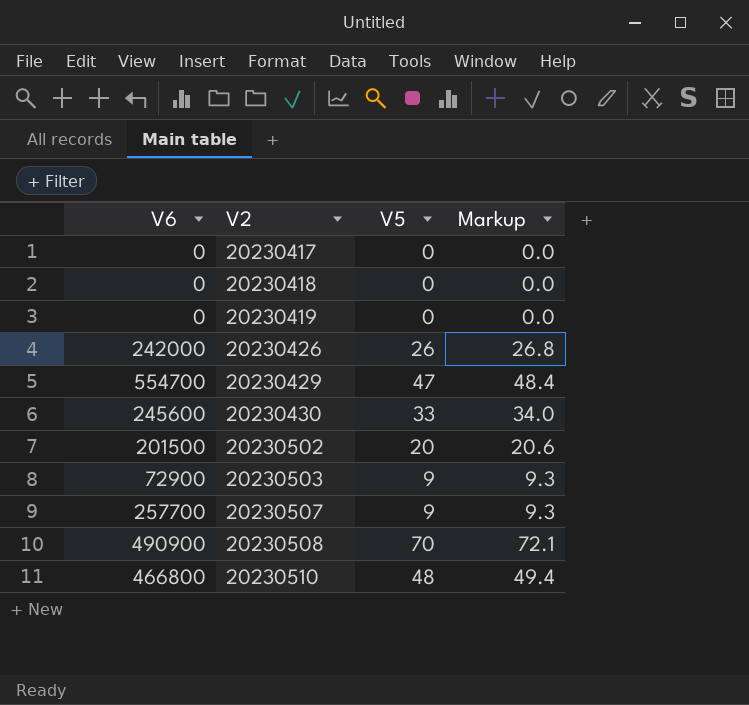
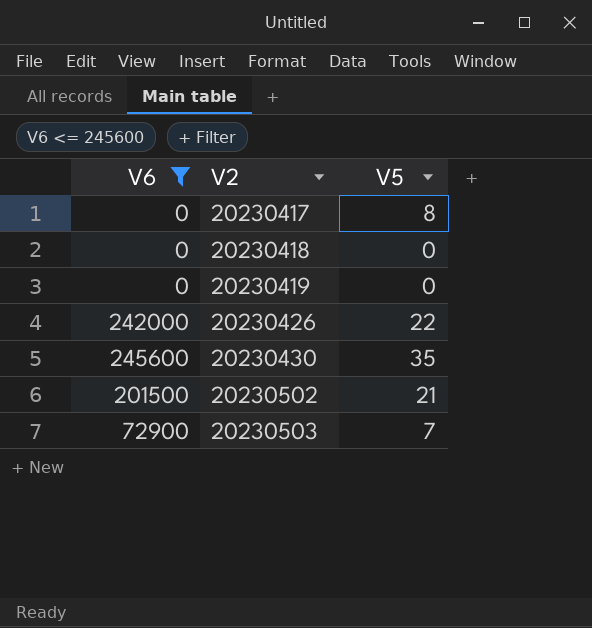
filter: none -> V6 <= 245600
column Markup | formula: [V5] * 1.03 -> none
20230417 | V5: 0 -> 8
20230426 | V5: 26 -> 22
20230430 | V5: 33 -> 35
20230502 | V5: 20 -> 21
20230503 | V5: 9 -> 7

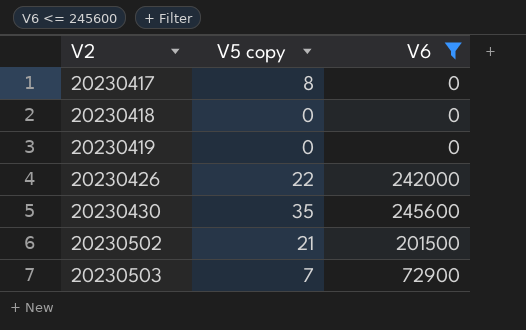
column name: V5 -> V5 copy
column V6 | position: 1 -> 3

